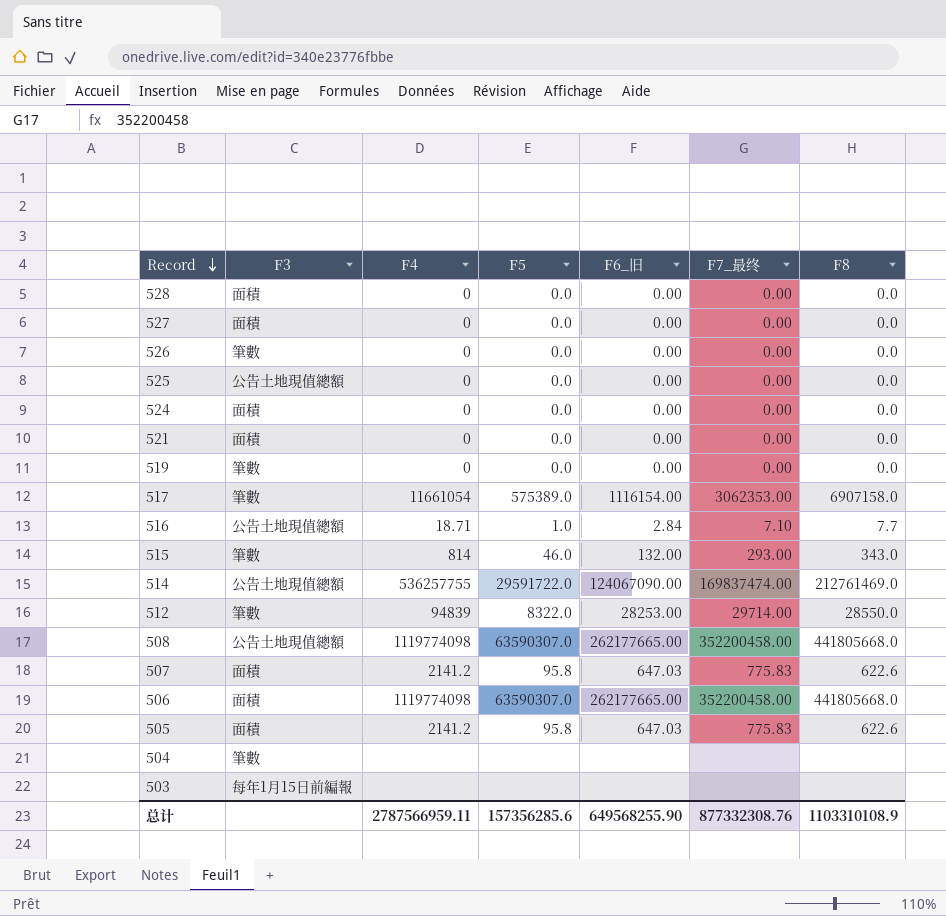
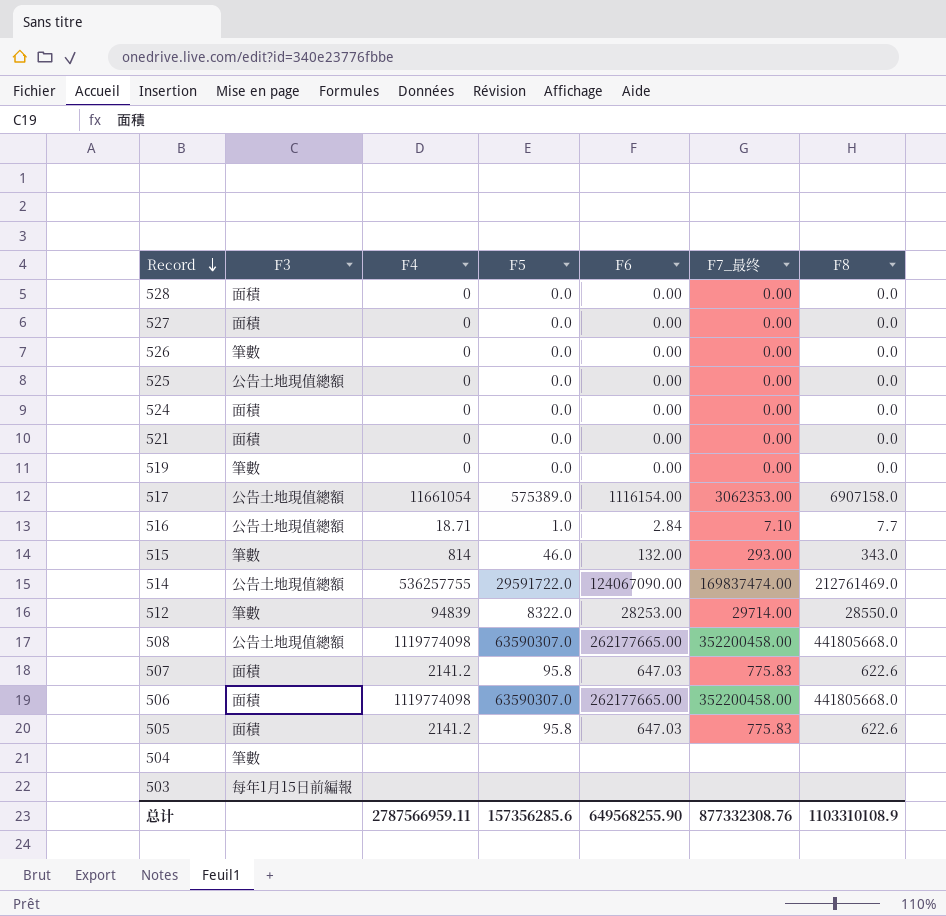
column name: F6_旧 -> F6
517 | F3: 筆數 -> 公告土地現值總額

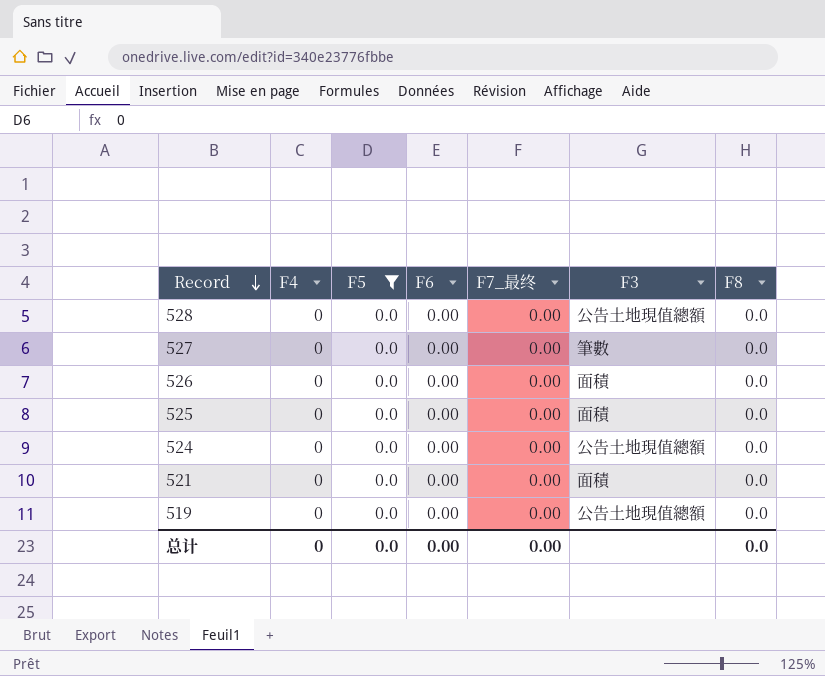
filter: none -> F5 = 0.0
column F3 | position: 2 -> 6
528 | F3: 面積 -> 公告土地現值總額
527 | F3: 面積 -> 筆數
526 | F3: 筆數 -> 面積
525 | F3: 公告土地現值總額 -> 面積
524 | F3: 面積 -> 公告土地現值總額
519 | F3: 筆數 -> 公告土地現值總額
总计 | F4: 2787566959.11 -> 0
总计 | F5: 157356285.6 -> 0.0
总计 | F6: 649568255.90 -> 0.00
总计 | F7_最终: 877332308.76 -> 0.00
总计 | F8: 1103310108.9 -> 0.0

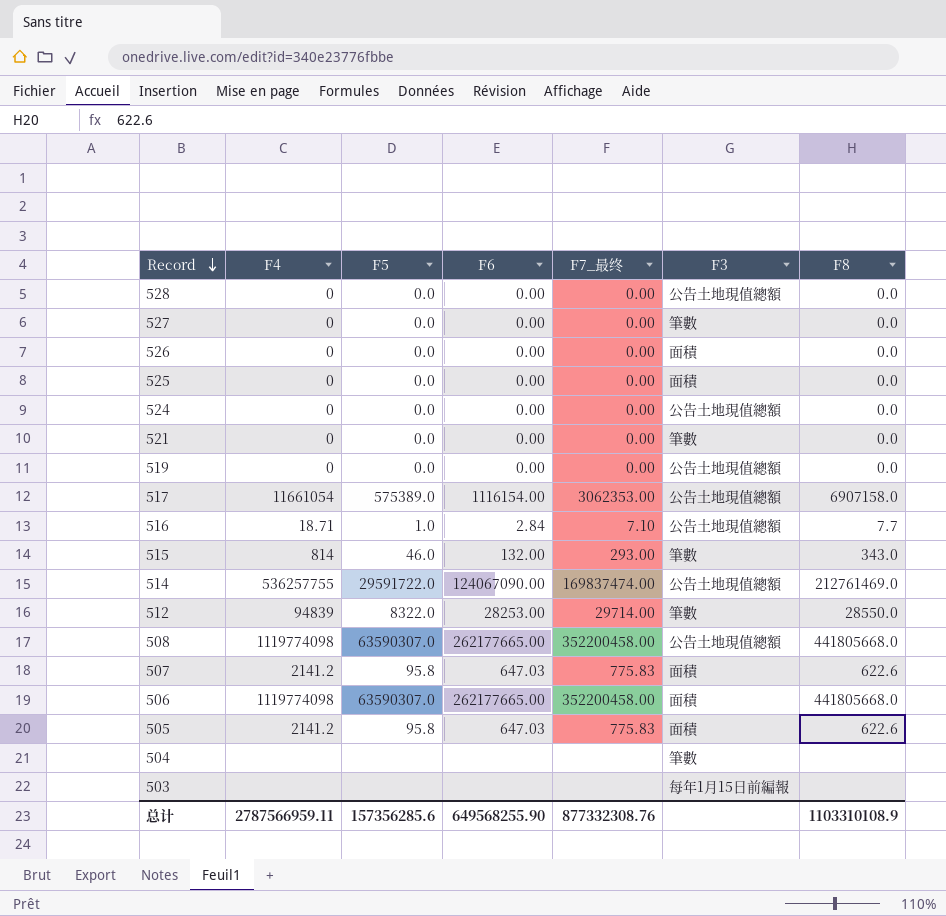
filter: F5 = 0.0 -> none
521 | F3: 面積 -> 筆數
总计 | F4: 0 -> 2787566959.11
总计 | F5: 0.0 -> 157356285.6
总计 | F6: 0.00 -> 649568255.90
总计 | F7_最终: 0.00 -> 877332308.76
总计 | F8: 0.0 -> 1103310108.9

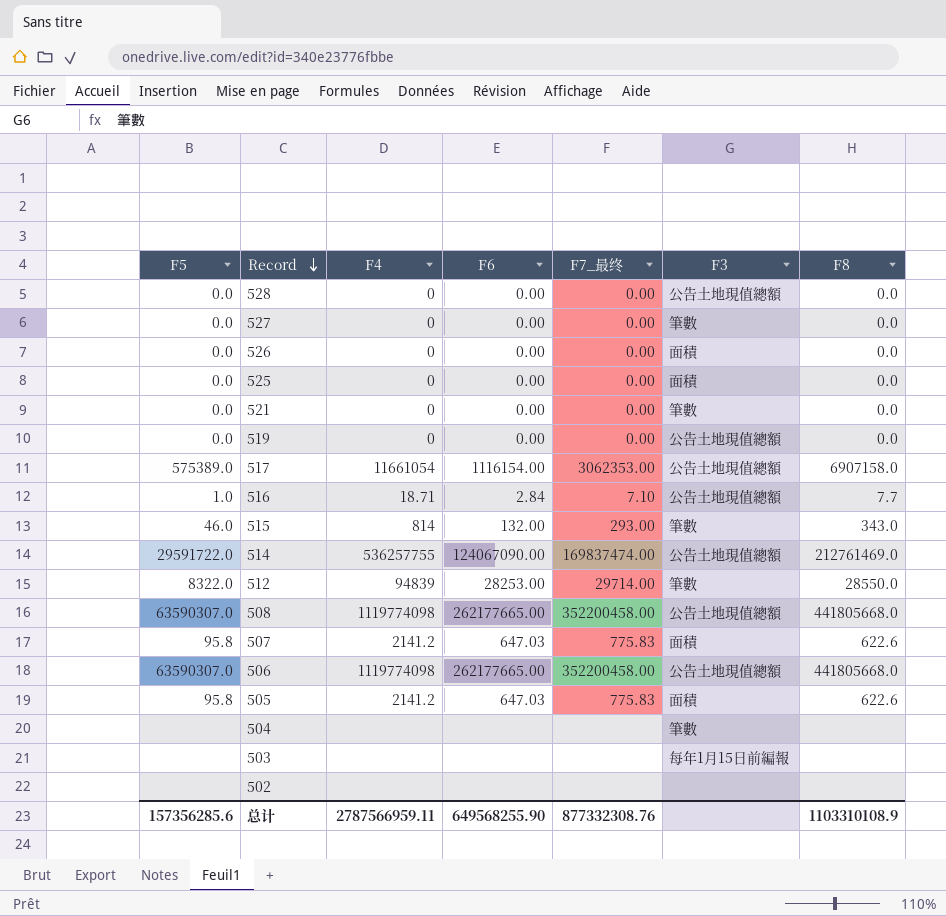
column F5 | position: 3 -> 1
row 524: 0 | 0.0 | 0.00 | 0.00 | 公告土地現值總額 | 0.0 -> none
506 | F3: 面積 -> 公告土地現值總額
row 502: none -> none | none | none | none | none | none

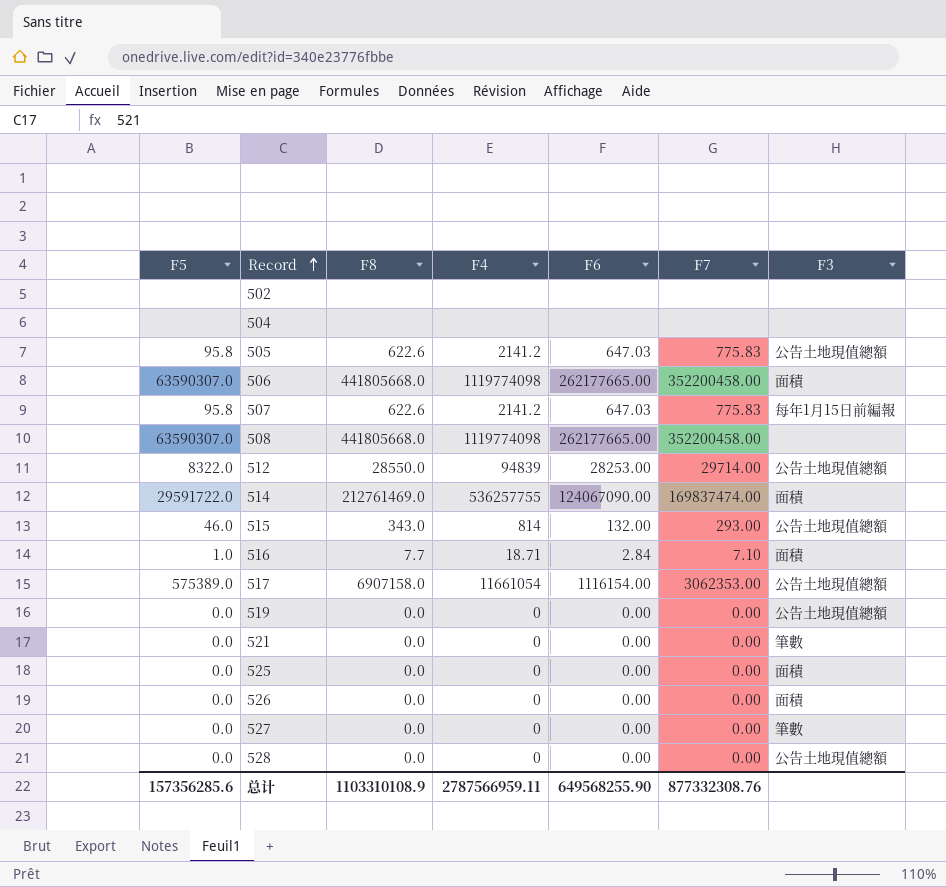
row order: Record descending -> Record ascending
column F8 | position: 7 -> 3
column name: F7_最终 -> F7
row 503: none | none | none | none | 每年1月15日前編報 | none -> none
504 | F3: 筆數 -> none
505 | F3: 面積 -> 公告土地現值總額
506 | F3: 公告土地現值總額 -> 面積
507 | F3: 面積 -> 每年1月15日前編報
508 | F3: 公告土地現值總額 -> none
512 | F3: 筆數 -> 公告土地現值總額
514 | F3: 公告土地現值總額 -> 面積
515 | F3: 筆數 -> 公告土地現值總額
516 | F3: 公告土地現值總額 -> 面積

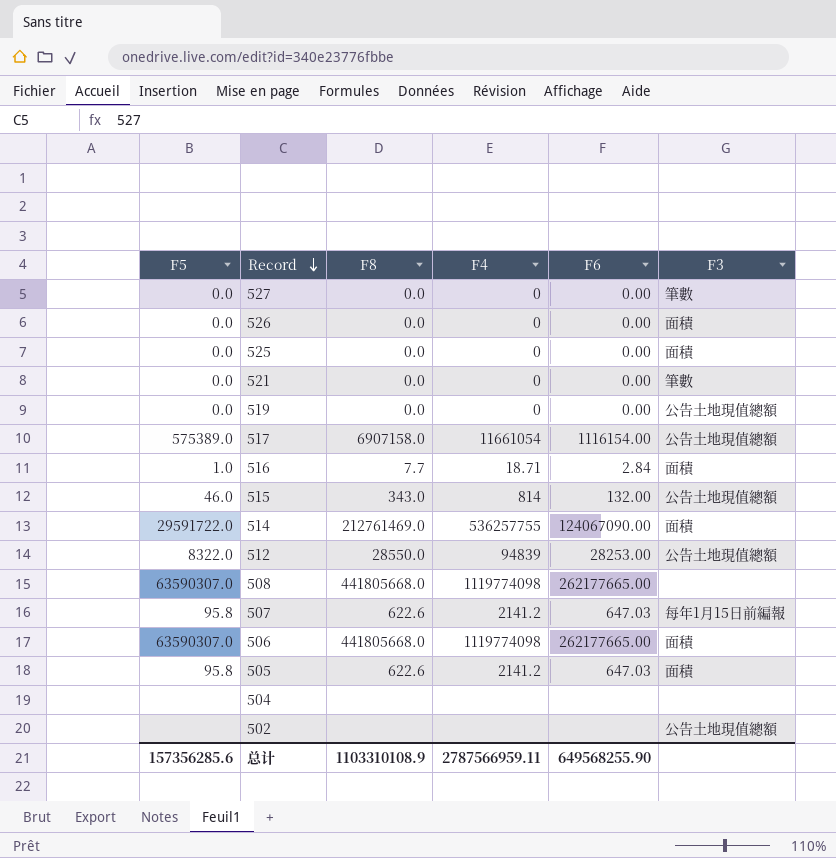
row order: Record ascending -> Record descending
column F7 | position: 6 -> none
row 528: 0.0 | 0.0 | 0 | 0.00 | 0.00 | 公告土地現值總額 -> none
505 | F3: 公告土地現值總額 -> 面積
502 | F3: none -> 公告土地現值總額

